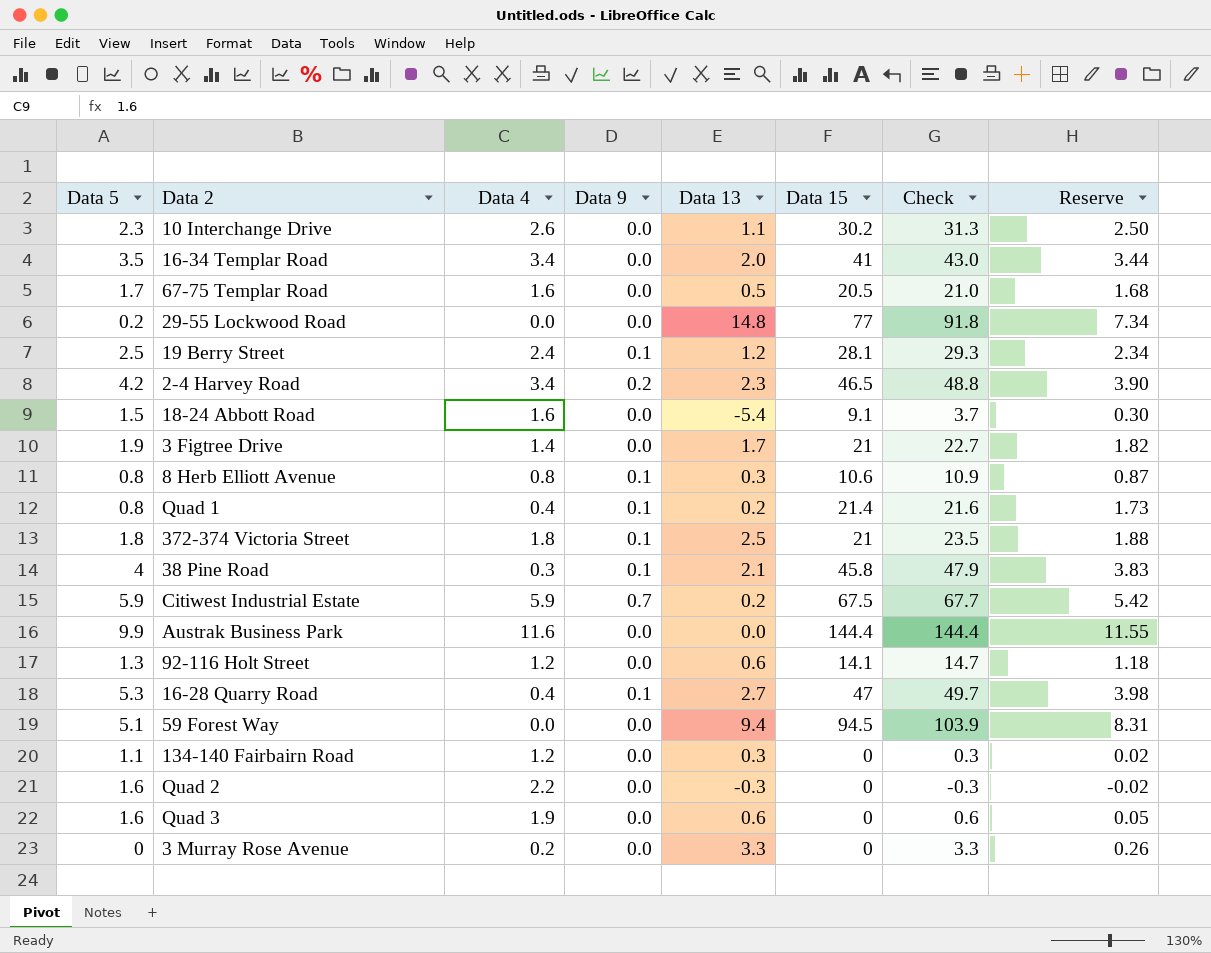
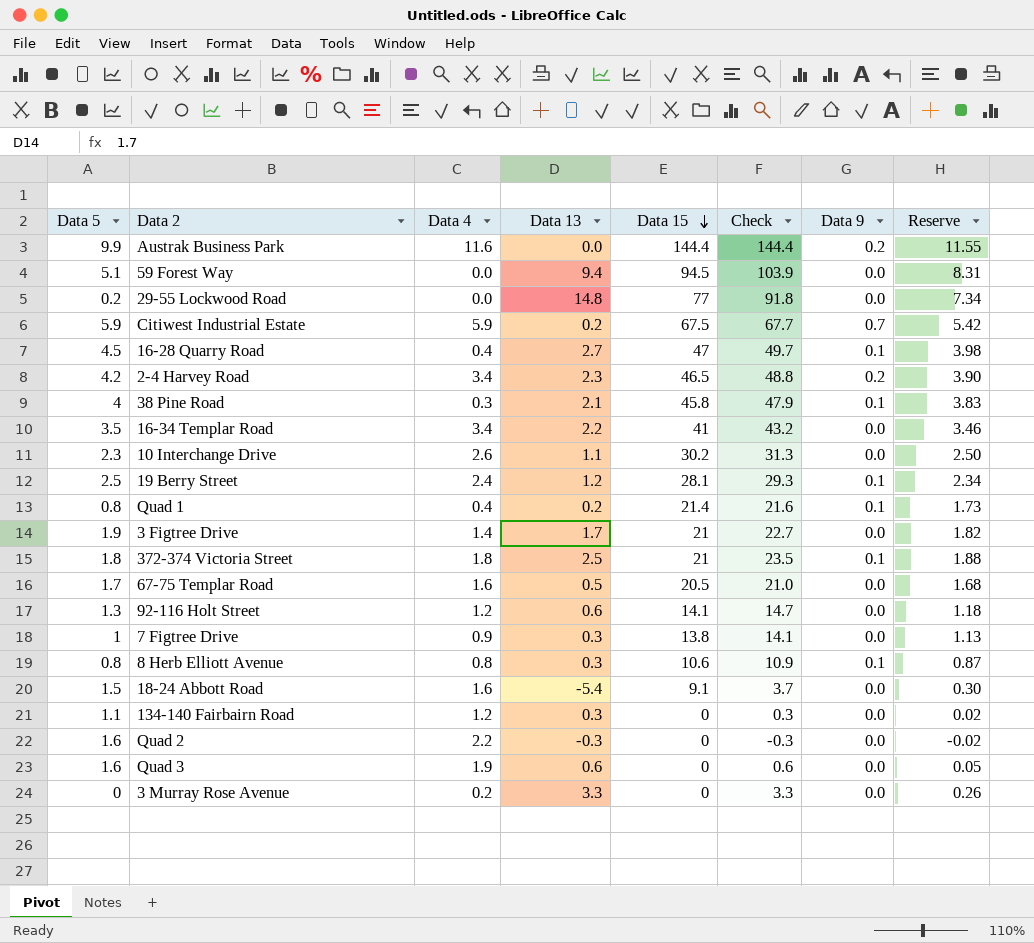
row order: none -> Data 15 descending
column Data 9 | position: 4 -> 7
Austrak Business Park | Data 9: 0.0 -> 0.2
16-28 Quarry Road | Data 5: 5.3 -> 4.5
16-34 Templar Road | Data 13: 2.0 -> 2.2
16-34 Templar Road | Check: 43.0 -> 43.2
16-34 Templar Road | Reserve: 3.44 -> 3.46
row 7 Figtree Drive: none -> 1 | 0.9 | 0.3 | 13.8 | 14.1 | 0.0 | 1.13

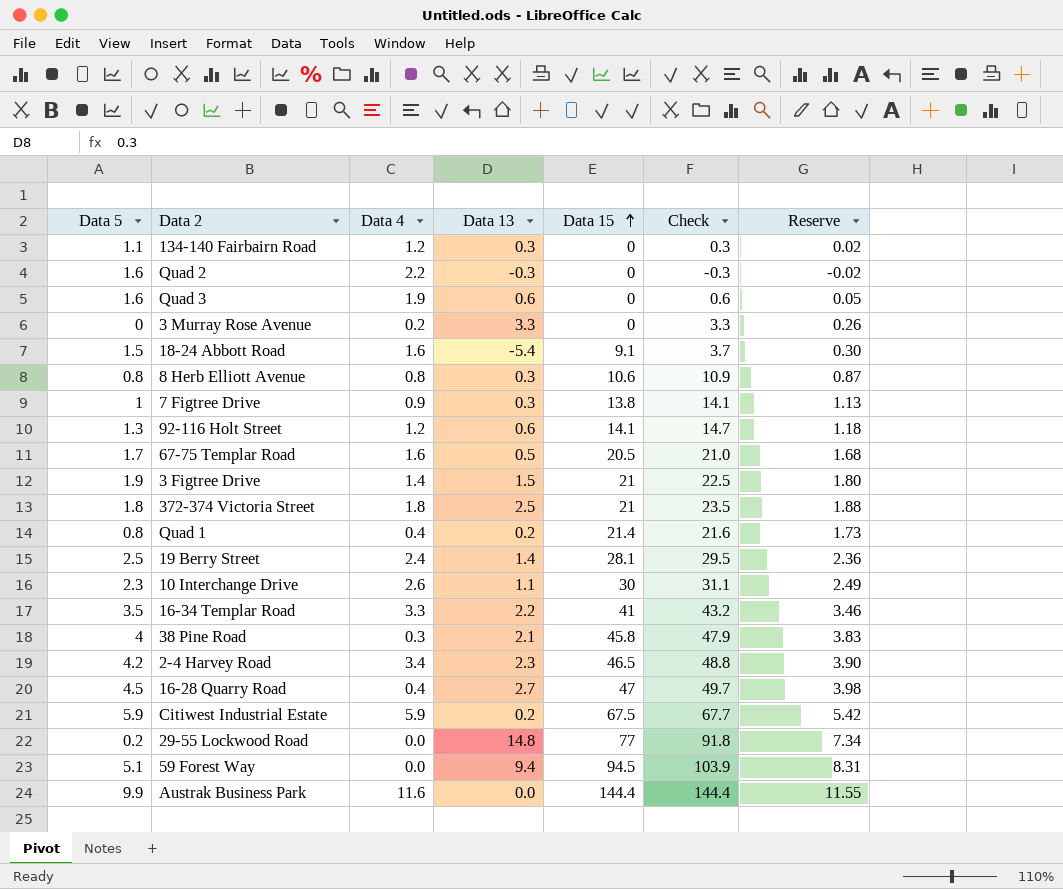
row order: Data 15 descending -> Data 15 ascending
column Data 9 | position: 7 -> none
3 Figtree Drive | Data 13: 1.7 -> 1.5
3 Figtree Drive | Check: 22.7 -> 22.5
3 Figtree Drive | Reserve: 1.82 -> 1.80
19 Berry Street | Data 13: 1.2 -> 1.4
19 Berry Street | Check: 29.3 -> 29.5
19 Berry Street | Reserve: 2.34 -> 2.36
10 Interchange Drive | Data 15: 30.2 -> 30
10 Interchange Drive | Check: 31.3 -> 31.1
10 Interchange Drive | Reserve: 2.50 -> 2.49
16-34 Templar Road | Data 4: 3.4 -> 3.3

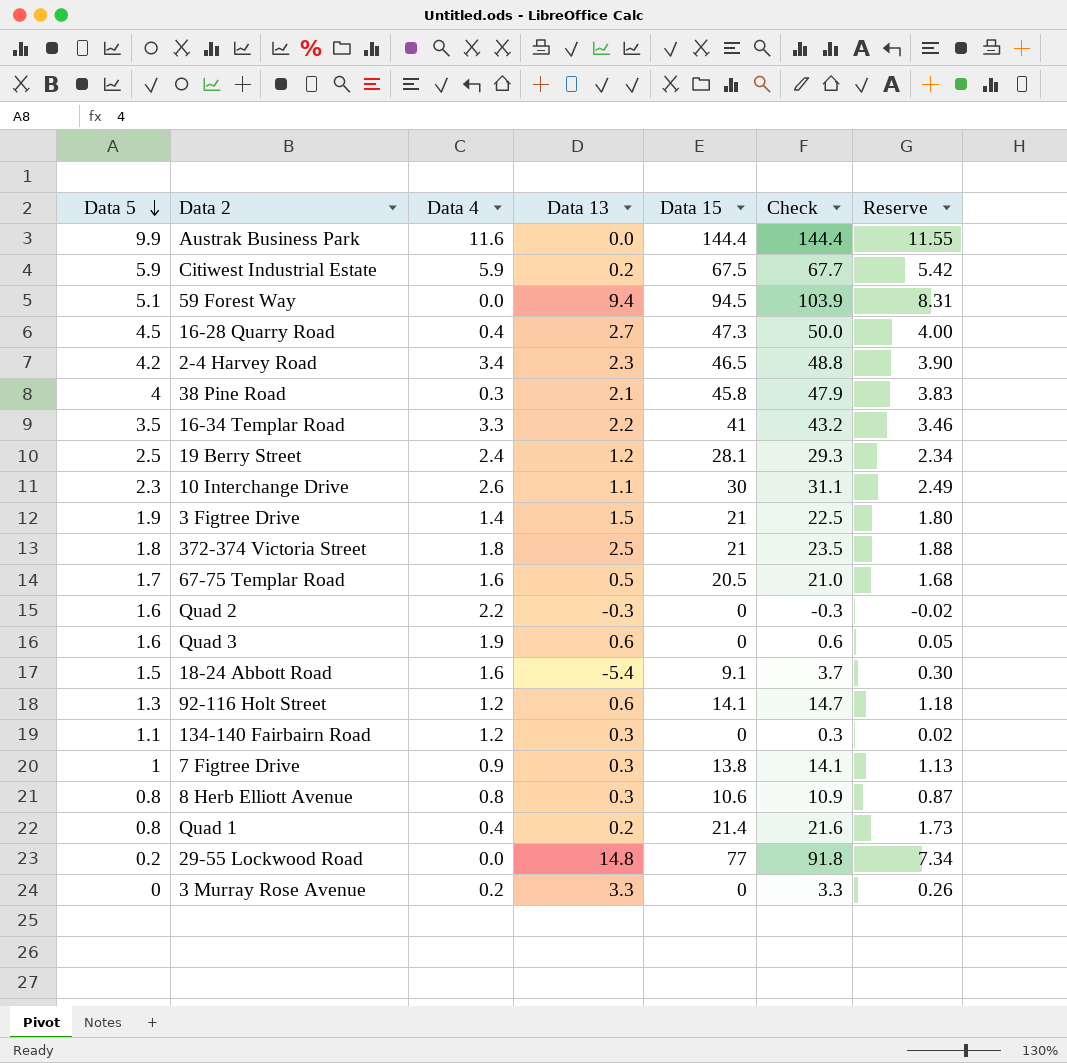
row order: Data 15 ascending -> Data 5 descending
16-28 Quarry Road | Data 15: 47 -> 47.3
16-28 Quarry Road | Check: 49.7 -> 50.0
16-28 Quarry Road | Reserve: 3.98 -> 4.00
19 Berry Street | Data 13: 1.4 -> 1.2
19 Berry Street | Check: 29.5 -> 29.3
19 Berry Street | Reserve: 2.36 -> 2.34

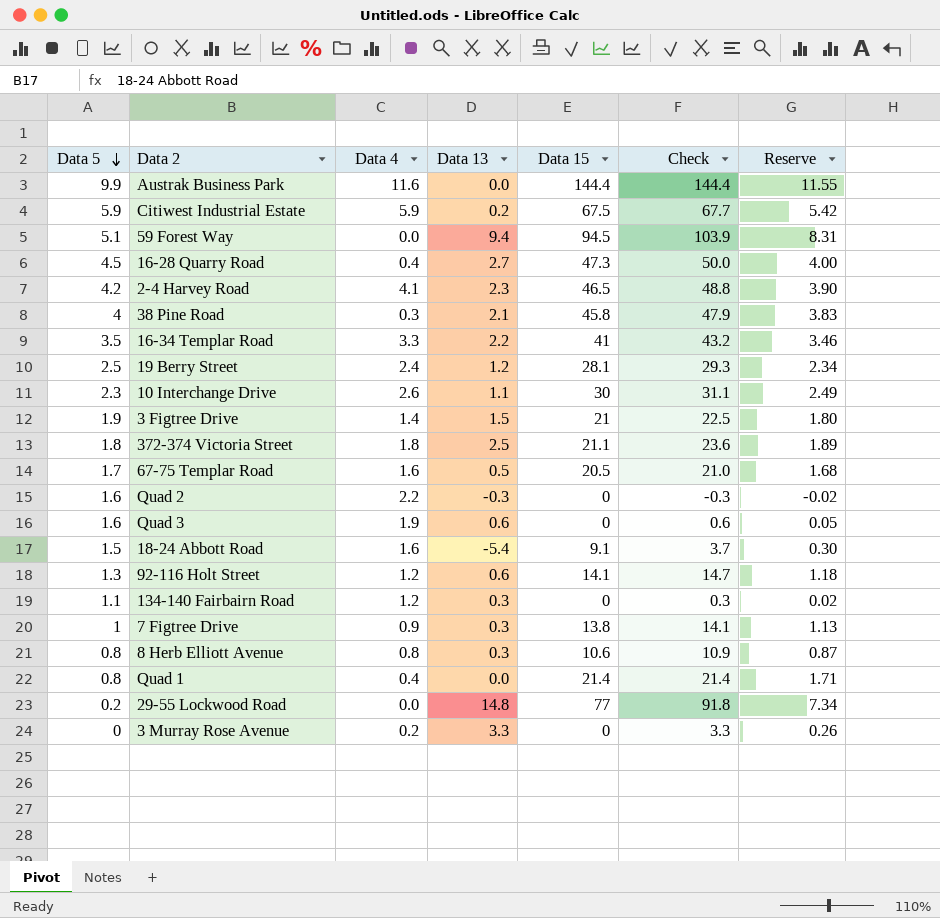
2-4 Harvey Road | Data 4: 3.4 -> 4.1
372-374 Victoria Street | Data 15: 21 -> 21.1
372-374 Victoria Street | Check: 23.5 -> 23.6
372-374 Victoria Street | Reserve: 1.88 -> 1.89
Quad 1 | Data 13: 0.2 -> 0.0
Quad 1 | Check: 21.6 -> 21.4
Quad 1 | Reserve: 1.73 -> 1.71

